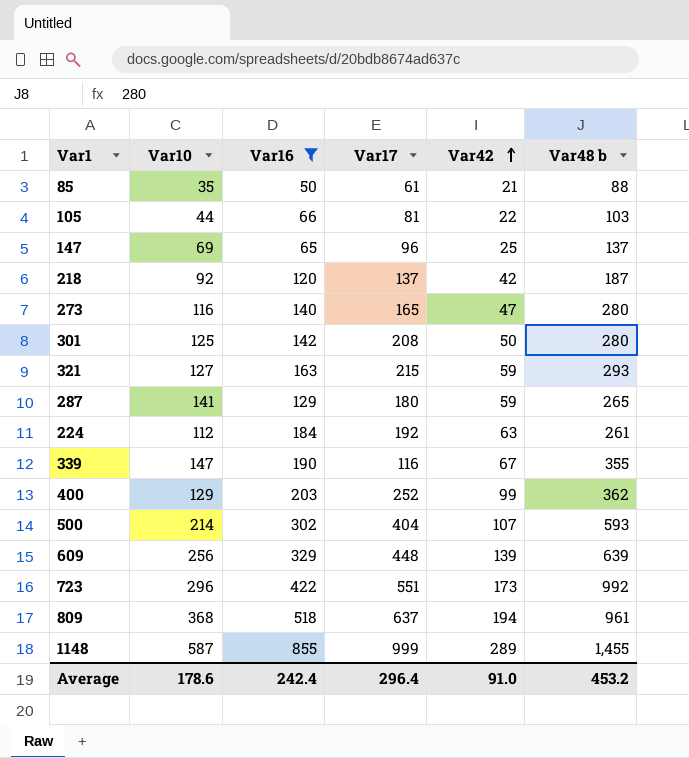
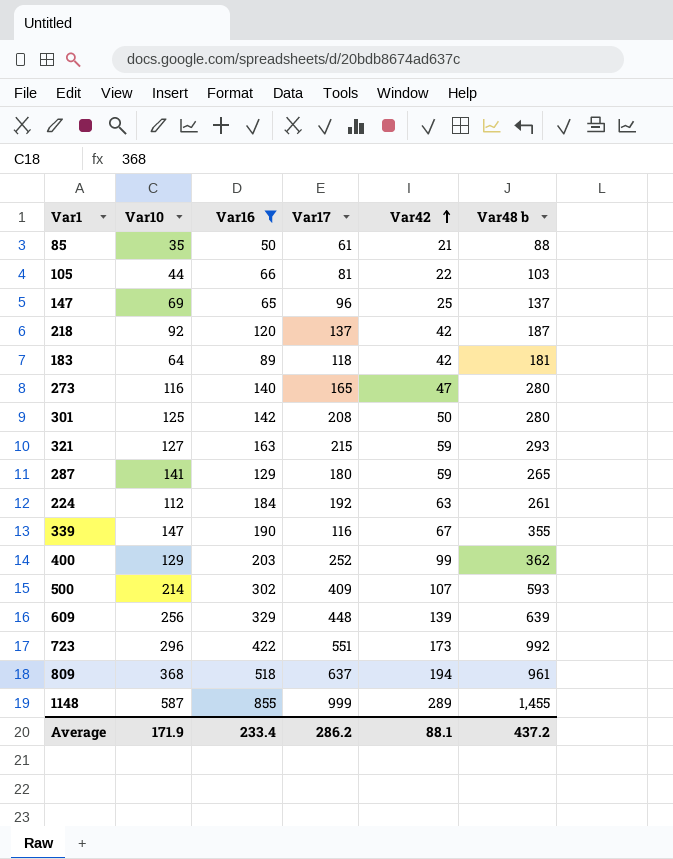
row 183: none -> 64 | 89 | 118 | 42 | 181
500 | Var17: 404 -> 409
Average | Var10: 178.6 -> 171.9
Average | Var16: 242.4 -> 233.4
Average | Var17: 296.4 -> 286.2
Average | Var42: 91.0 -> 88.1
Average | Var48 b: 453.2 -> 437.2

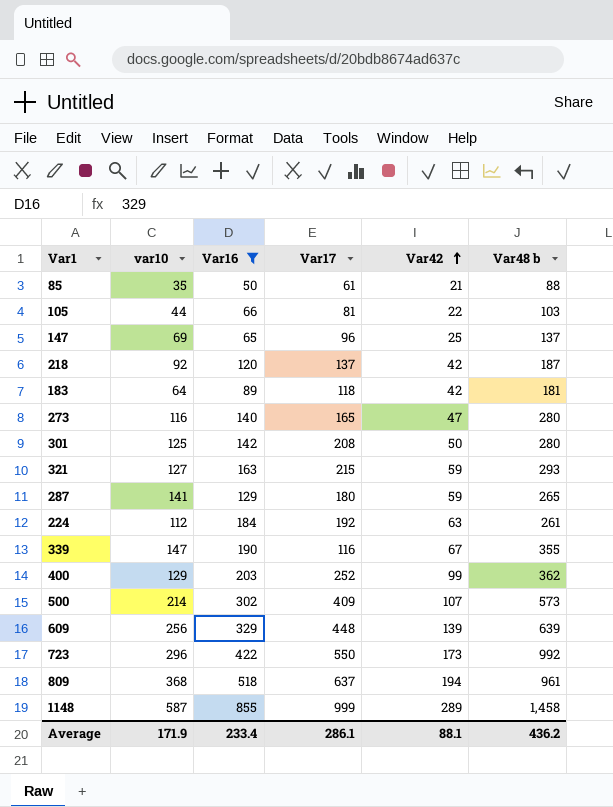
column name: Var10 -> var10
500 | Var48 b: 593 -> 573
723 | Var17: 551 -> 550
1148 | Var48 b: 1,455 -> 1,458
Average | Var17: 286.2 -> 286.1
Average | Var48 b: 437.2 -> 436.2

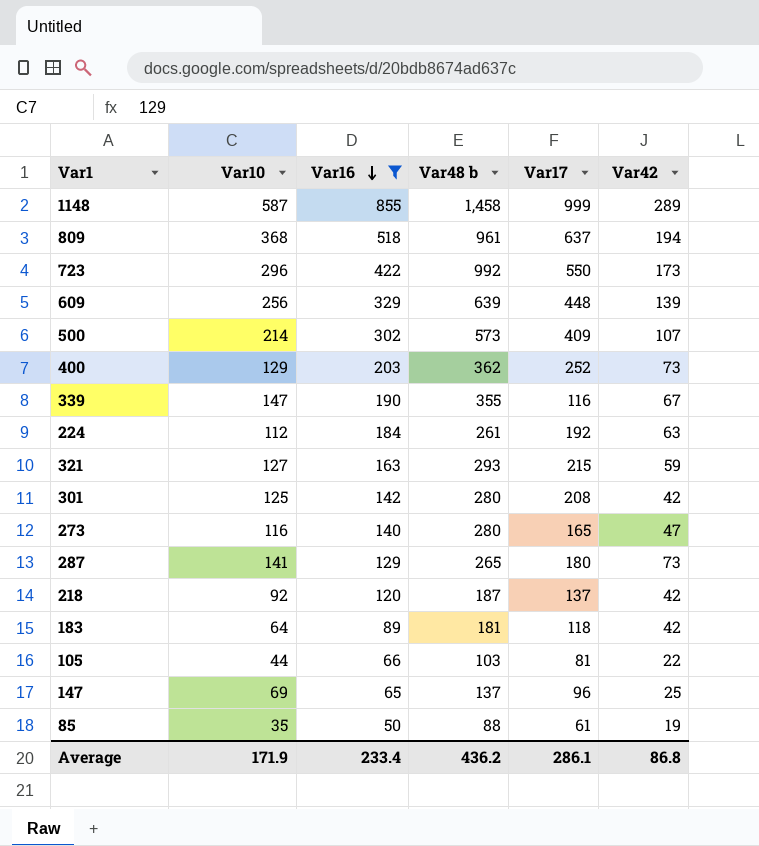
row order: Var42 ascending -> Var16 descending
column name: var10 -> Var10
column Var48 b | position: 6 -> 4
400 | Var42: 99 -> 73
301 | Var42: 50 -> 42
287 | Var42: 59 -> 73
85 | Var42: 21 -> 19
Average | Var42: 88.1 -> 86.8

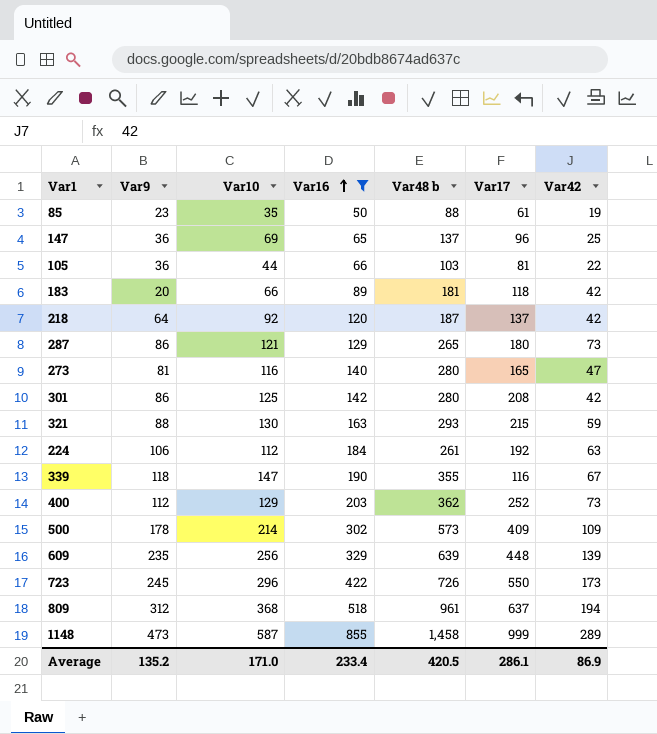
row order: Var16 descending -> Var16 ascending
column Var9 | position: none -> 2
183 | Var10: 64 -> 66
287 | Var10: 141 -> 121
321 | Var10: 127 -> 130
500 | Var42: 107 -> 109
723 | Var48 b: 992 -> 726
Average | Var10: 171.9 -> 171.0
Average | Var48 b: 436.2 -> 420.5
Average | Var42: 86.8 -> 86.9

